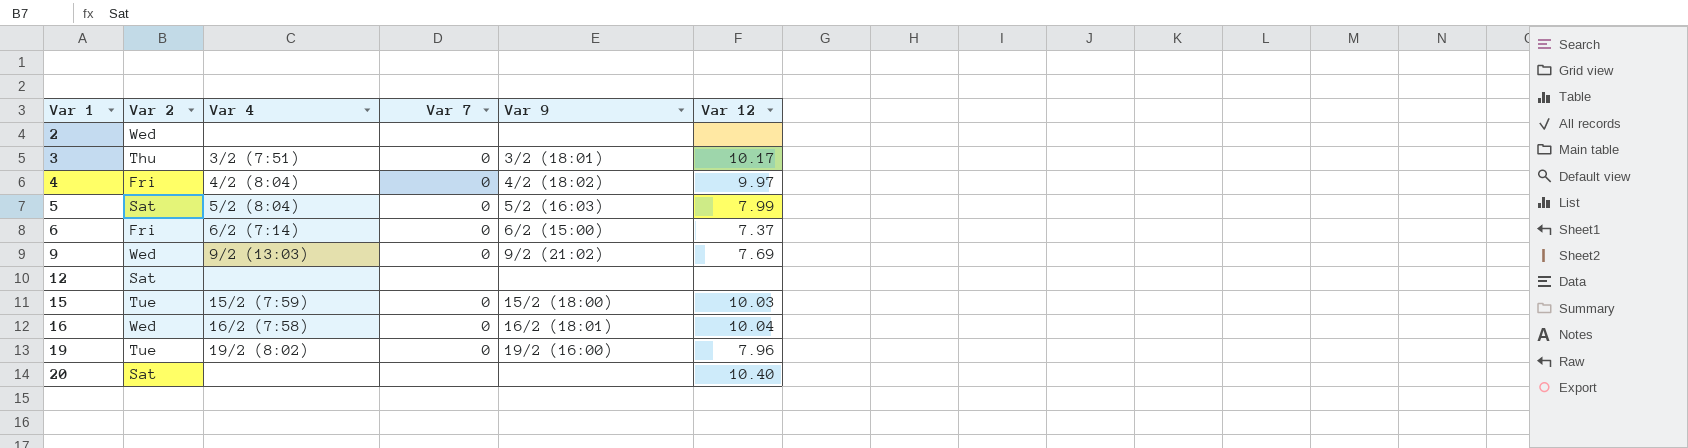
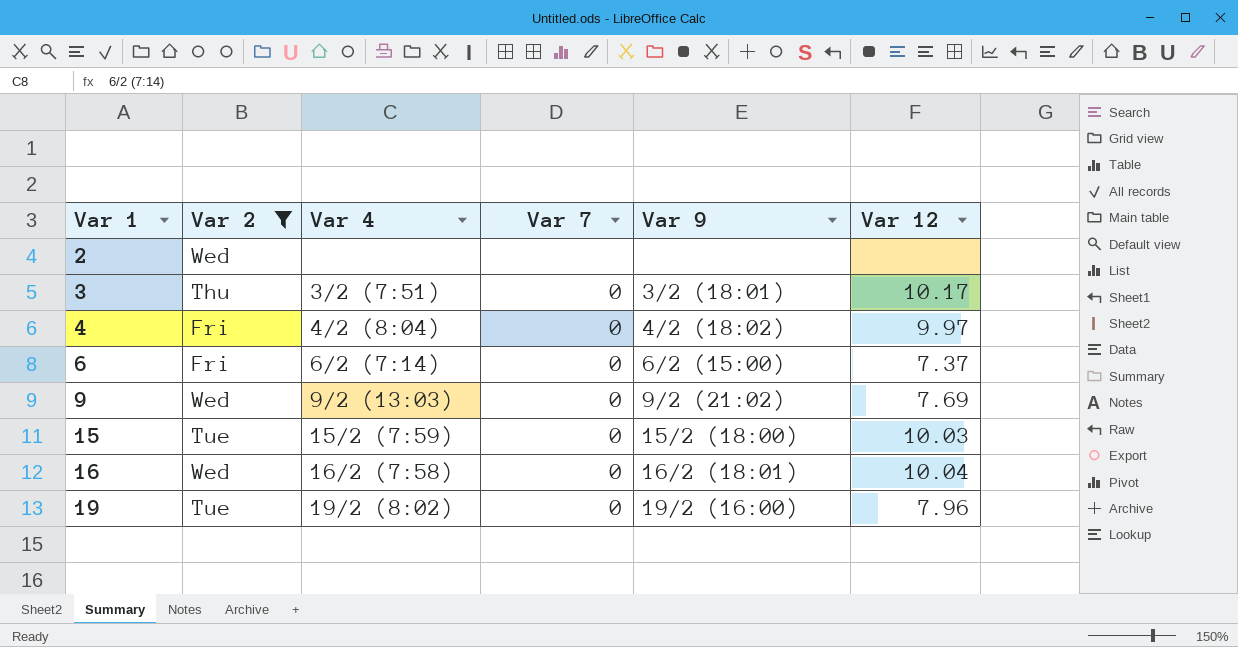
filter: none -> Var 2 != Sat

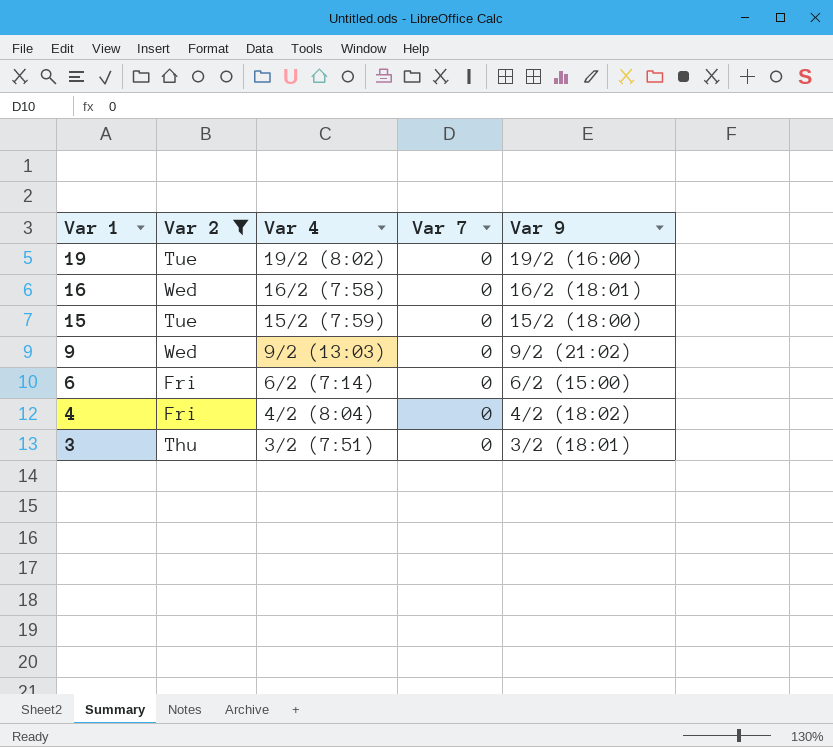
row order: Var 1 ascending -> Var 1 descending
column Var 12 | position: 6 -> none
row 2: Wed | none | none | none | none -> none

